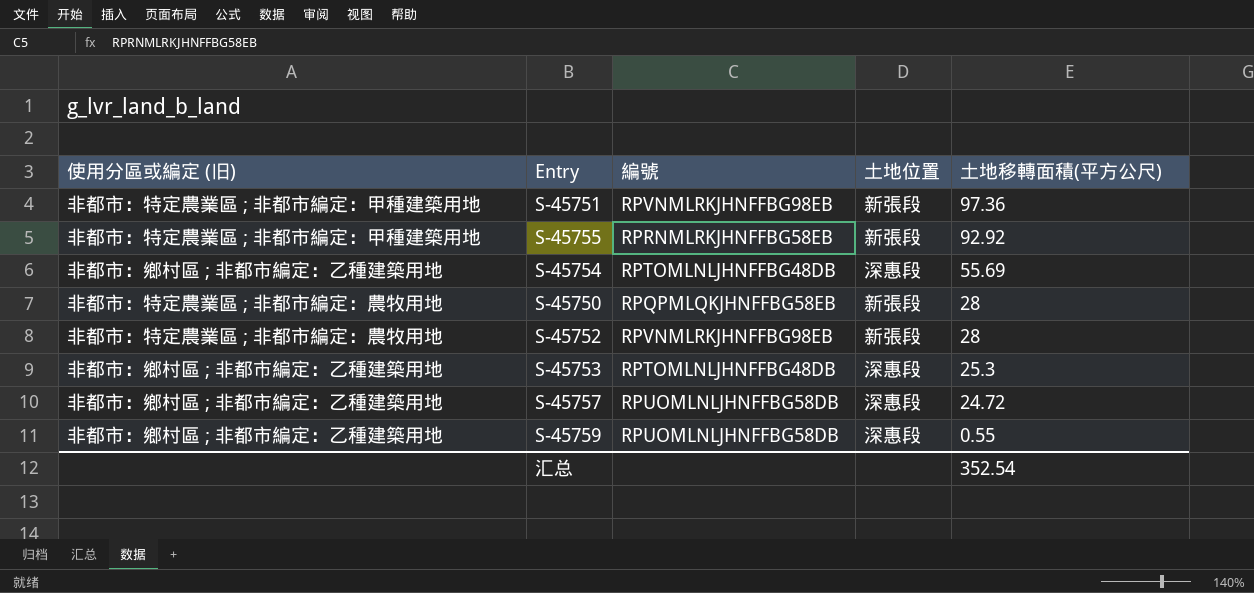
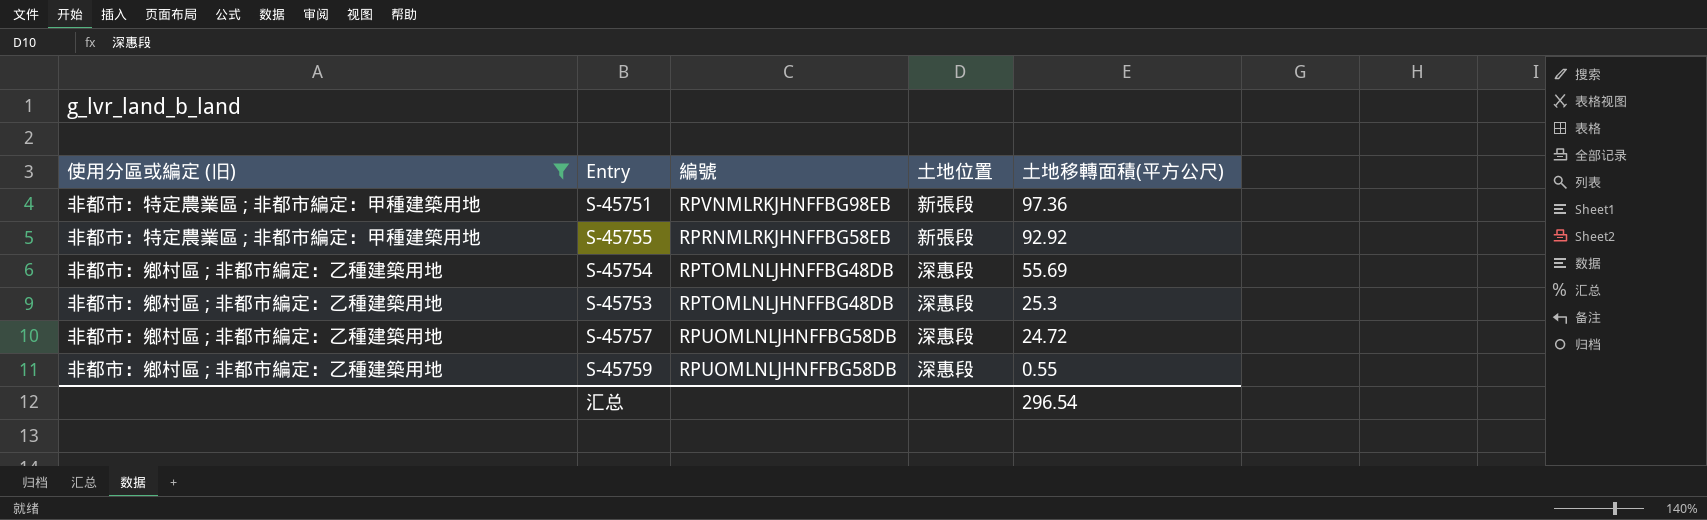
filter: none -> 使用分區或編定 (旧) != 非都市：特定農業區 ; 非都市編定：農牧用地
汇总 | 土地移轉面積(平方公尺): 352.54 -> 296.54

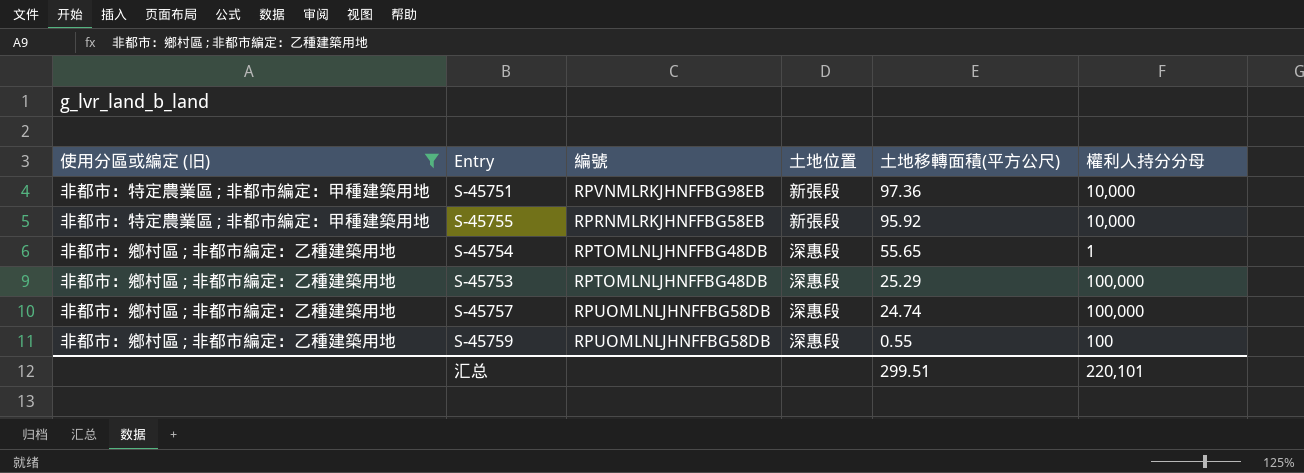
column 權利人持分分母 | position: none -> 6
S-45755 | 土地移轉面積(平方公尺): 92.92 -> 95.92
S-45754 | 土地移轉面積(平方公尺): 55.69 -> 55.65
S-45753 | 土地移轉面積(平方公尺): 25.3 -> 25.29
S-45757 | 土地移轉面積(平方公尺): 24.72 -> 24.74
汇总 | 土地移轉面積(平方公尺): 296.54 -> 299.51

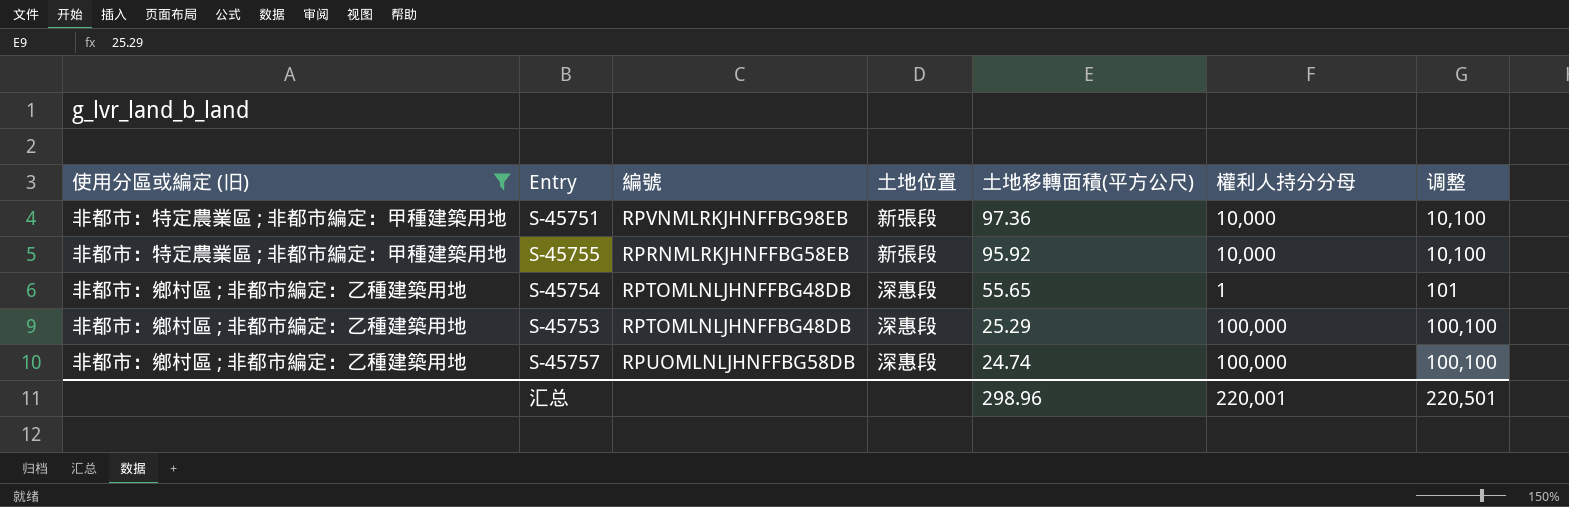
column 调整 | formula: none -> [權利人持分分母] + 100
row S-45759: 非都市：鄉村區 ; 非都市編定：乙種建築用地 | RPUOMLNLJHNFFBG58DB | 深惠段 | 0.55 | 100 -> none
汇总 | 土地移轉面積(平方公尺): 299.51 -> 298.96
汇总 | 權利人持分分母: 220,101 -> 220,001

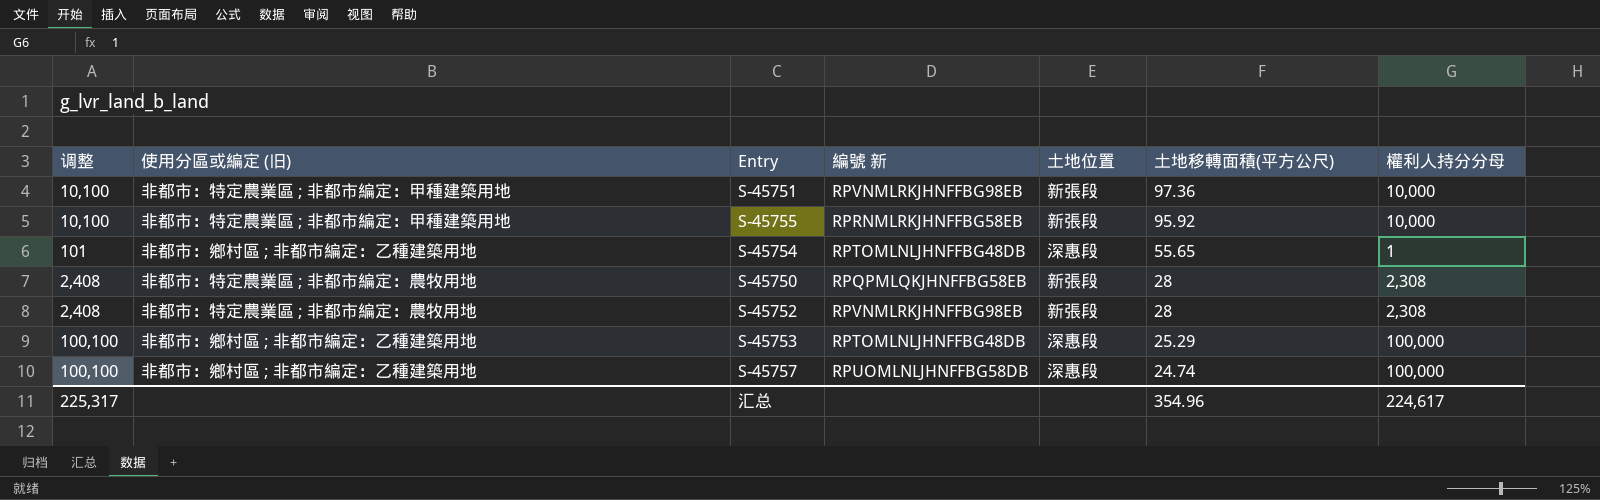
filter: 使用分區或編定 (旧) != 非都市：特定農業區 ; 非都市編定：農牧用地 -> none
column 调整 | position: 7 -> 1
column name: 編號 -> 編號 新
汇总 | 调整: 220,501 -> 225,317
汇总 | 土地移轉面積(平方公尺): 298.96 -> 354.96
汇总 | 權利人持分分母: 220,001 -> 224,617

